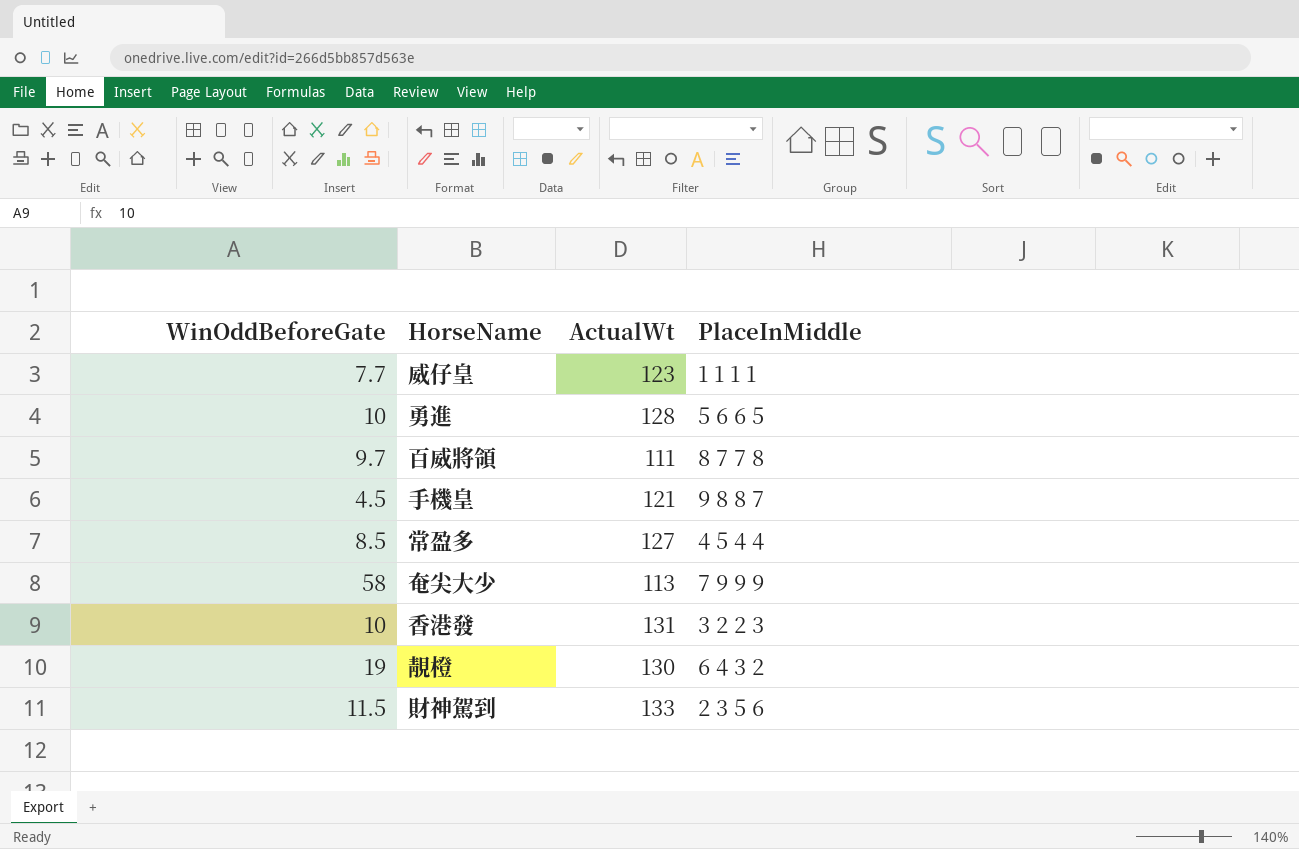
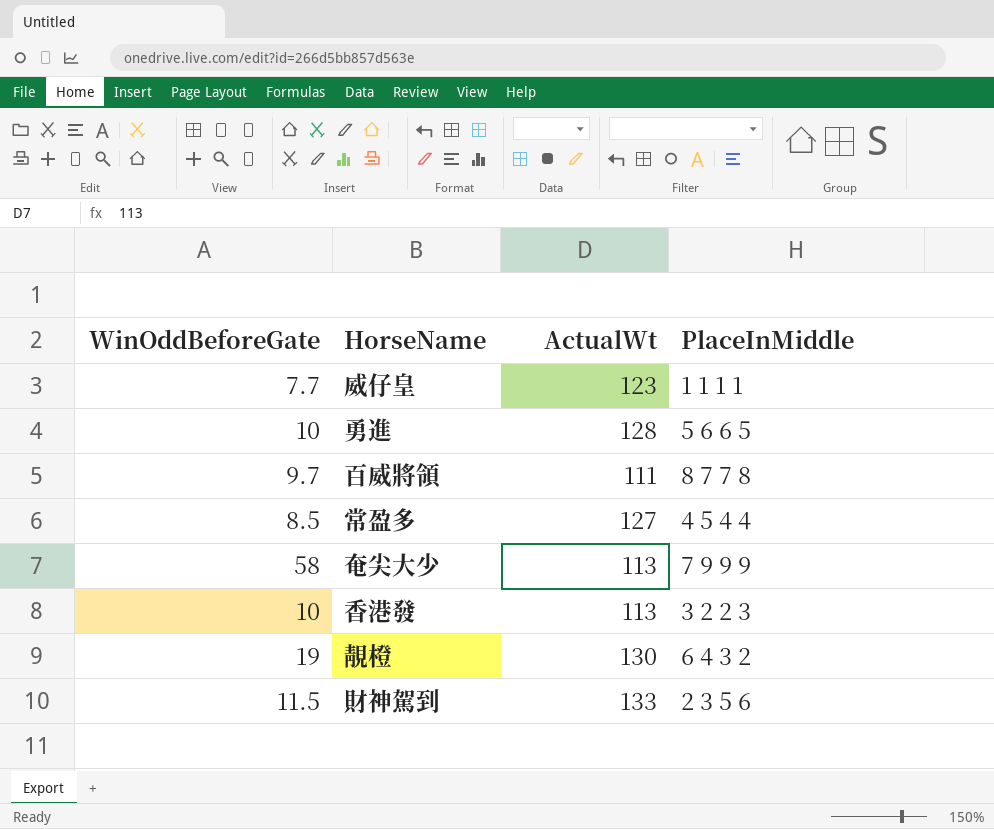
row 手機皇: 4.5 | 121 | 9 8 8 7 -> none
香港發 | ActualWt: 131 -> 113

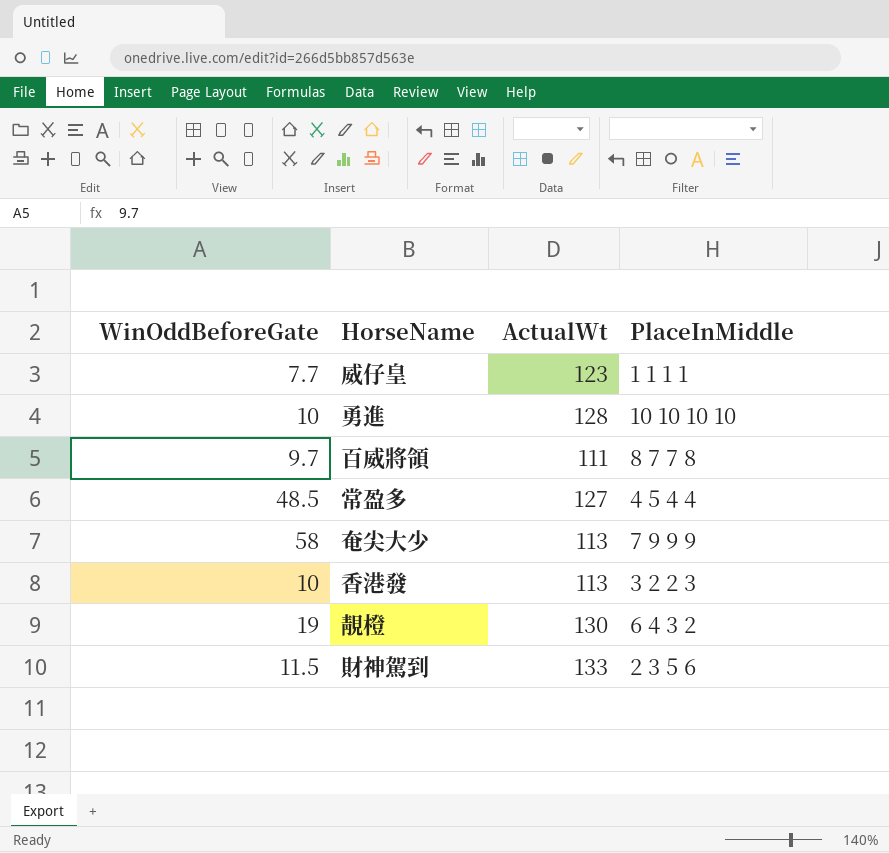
勇進 | PlaceInMiddle: 5 6 6 5 -> 10 10 10 10
常盈多 | WinOddBeforeGate: 8.5 -> 48.5

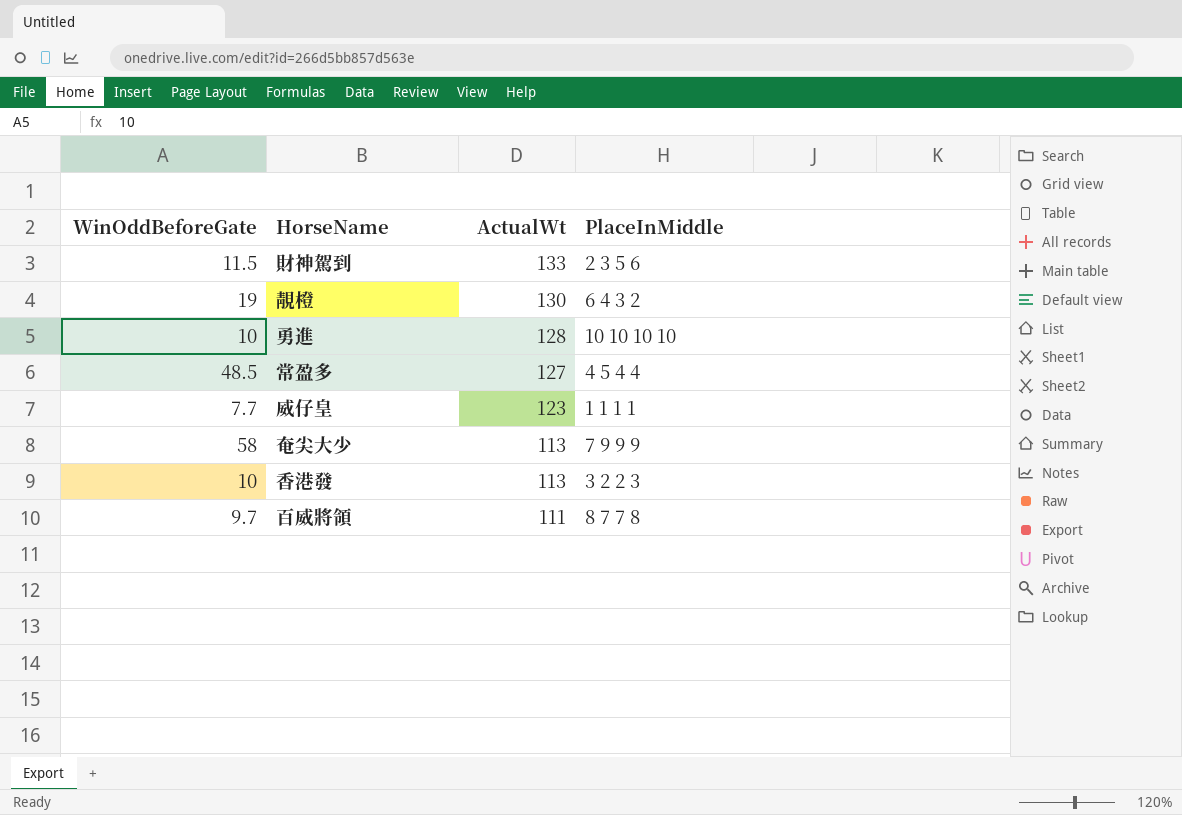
row order: none -> ActualWt descending

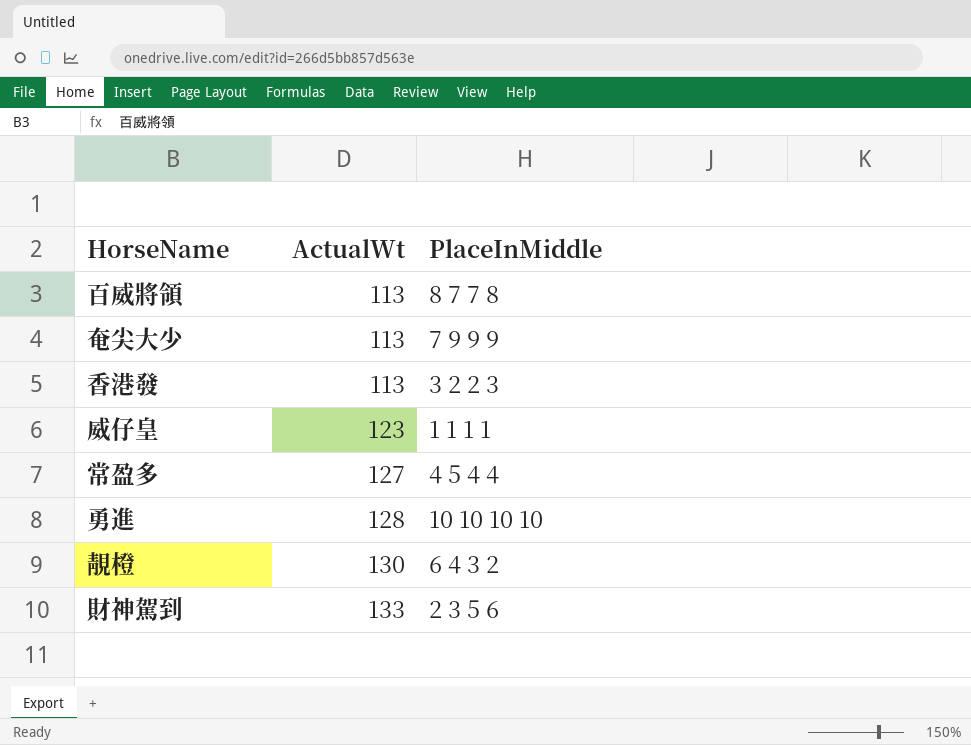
row order: ActualWt descending -> ActualWt ascending
column WinOddBeforeGate | position: 1 -> none
百威將領 | ActualWt: 111 -> 113

